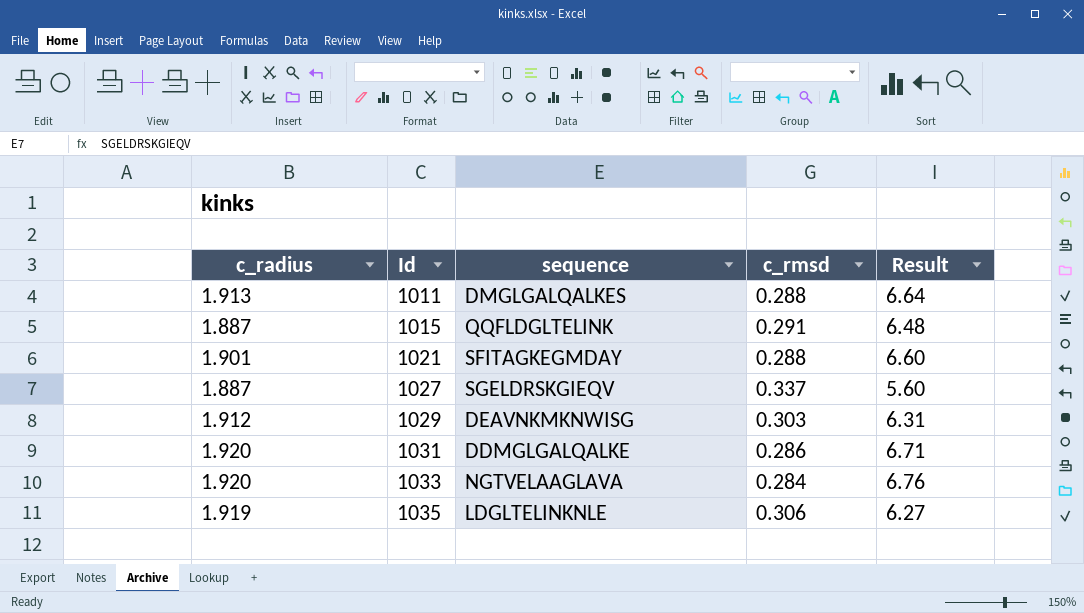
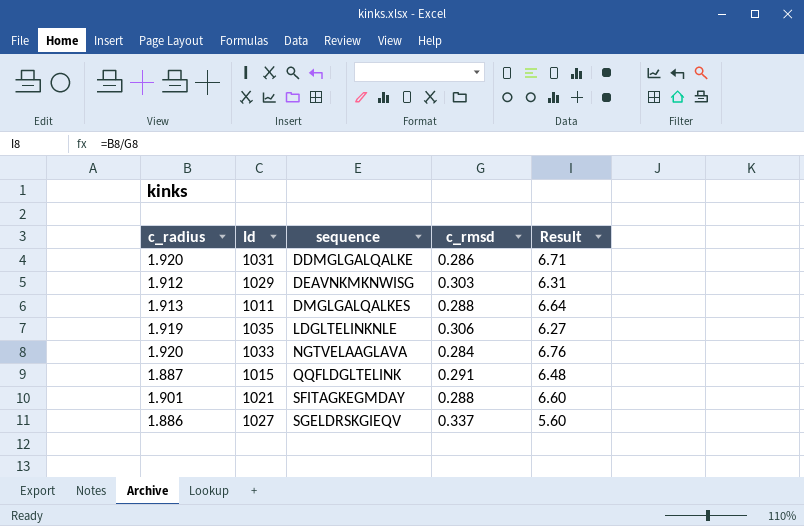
row order: Id ascending -> sequence ascending
1027 | c_radius: 1.887 -> 1.886

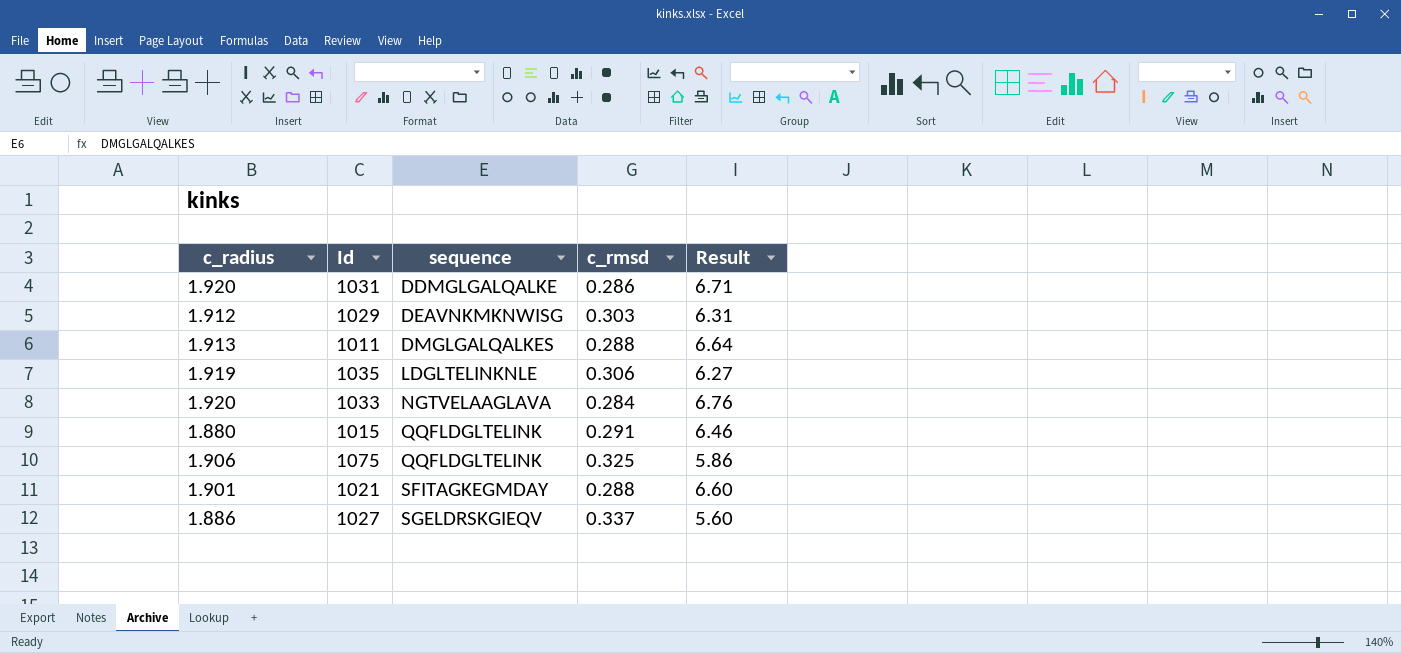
1015 | c_radius: 1.887 -> 1.880
1015 | Result: 6.48 -> 6.46
row 1075: none -> 1.906 | QQFLDGLTELINK | 0.325 | 5.86

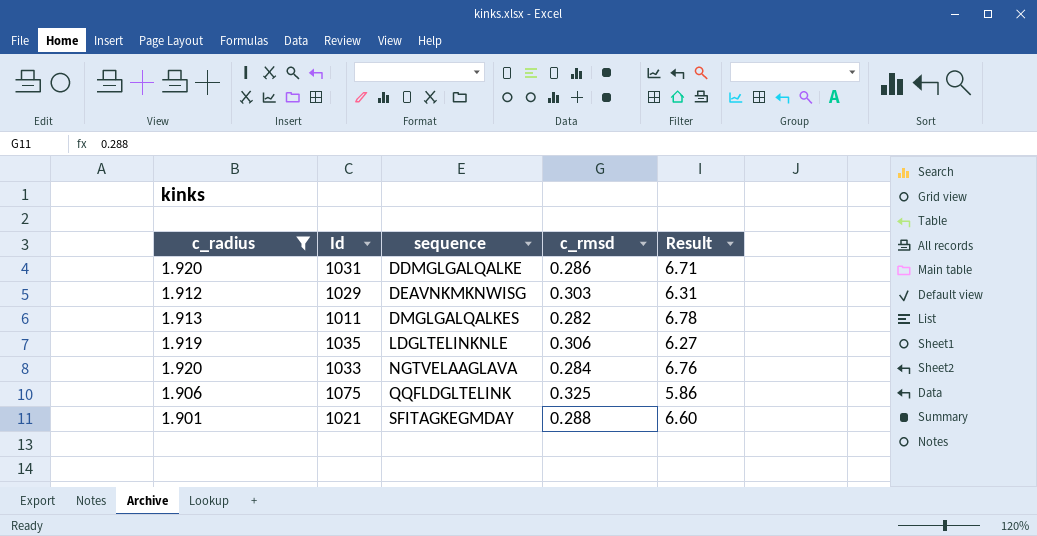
filter: none -> c_radius >= 1.901
1011 | c_rmsd: 0.288 -> 0.282
1011 | Result: 6.64 -> 6.78

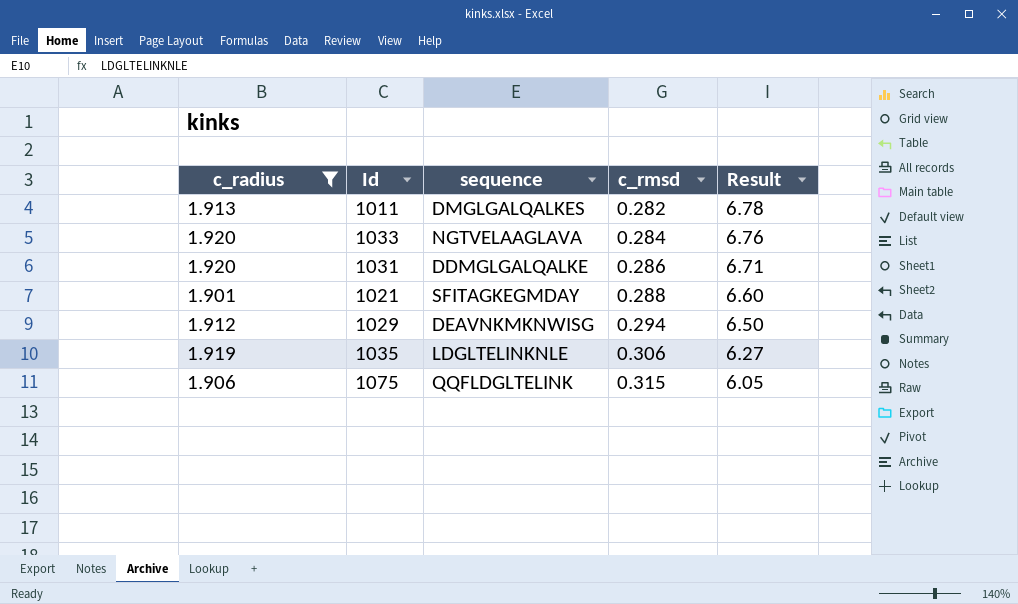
row order: sequence ascending -> c_rmsd ascending
1029 | c_rmsd: 0.303 -> 0.294
1029 | Result: 6.31 -> 6.50
1075 | c_rmsd: 0.325 -> 0.315
1075 | Result: 5.86 -> 6.05

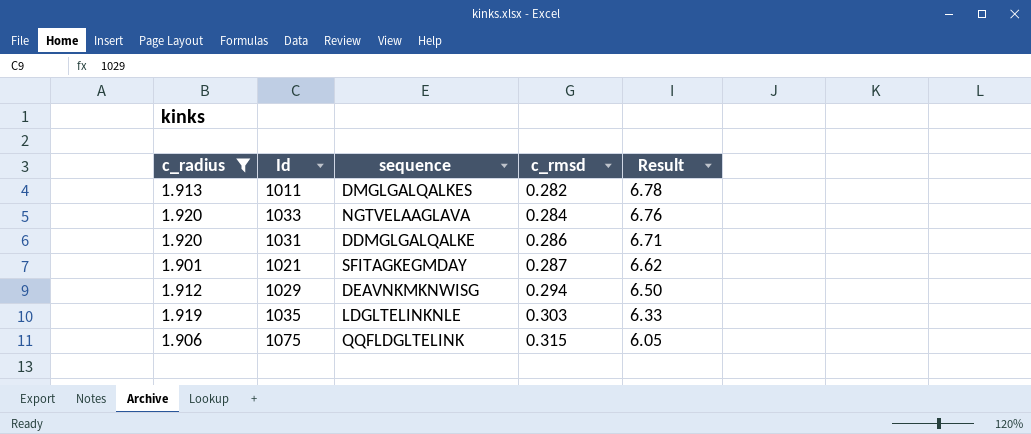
1021 | c_rmsd: 0.288 -> 0.287
1021 | Result: 6.60 -> 6.62
1035 | c_rmsd: 0.306 -> 0.303
1035 | Result: 6.27 -> 6.33

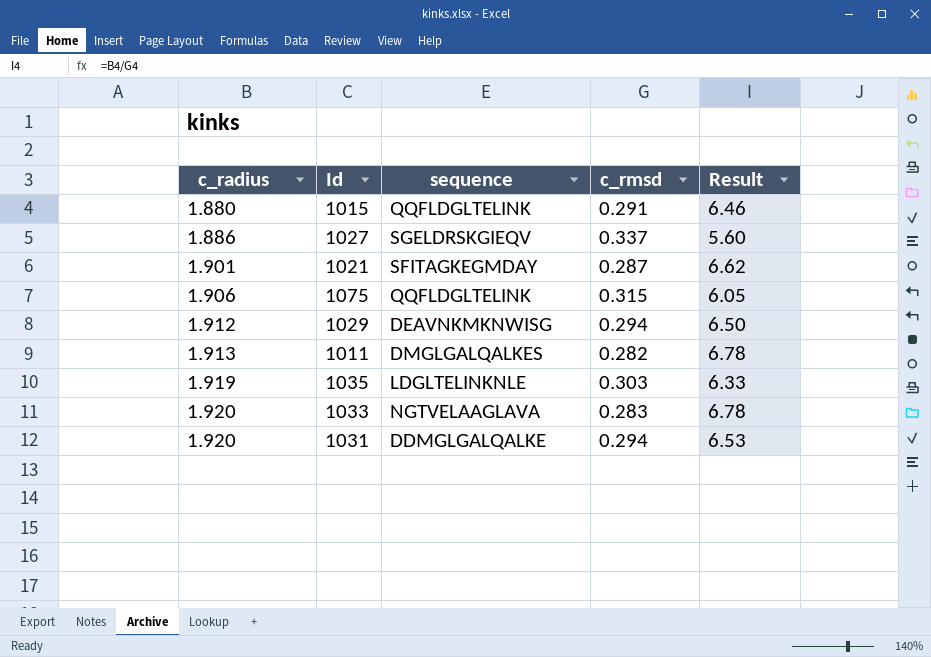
filter: c_radius >= 1.901 -> none
row order: c_rmsd ascending -> c_radius ascending
1033 | c_rmsd: 0.284 -> 0.283
1033 | Result: 6.76 -> 6.78
1031 | c_rmsd: 0.286 -> 0.294
1031 | Result: 6.71 -> 6.53

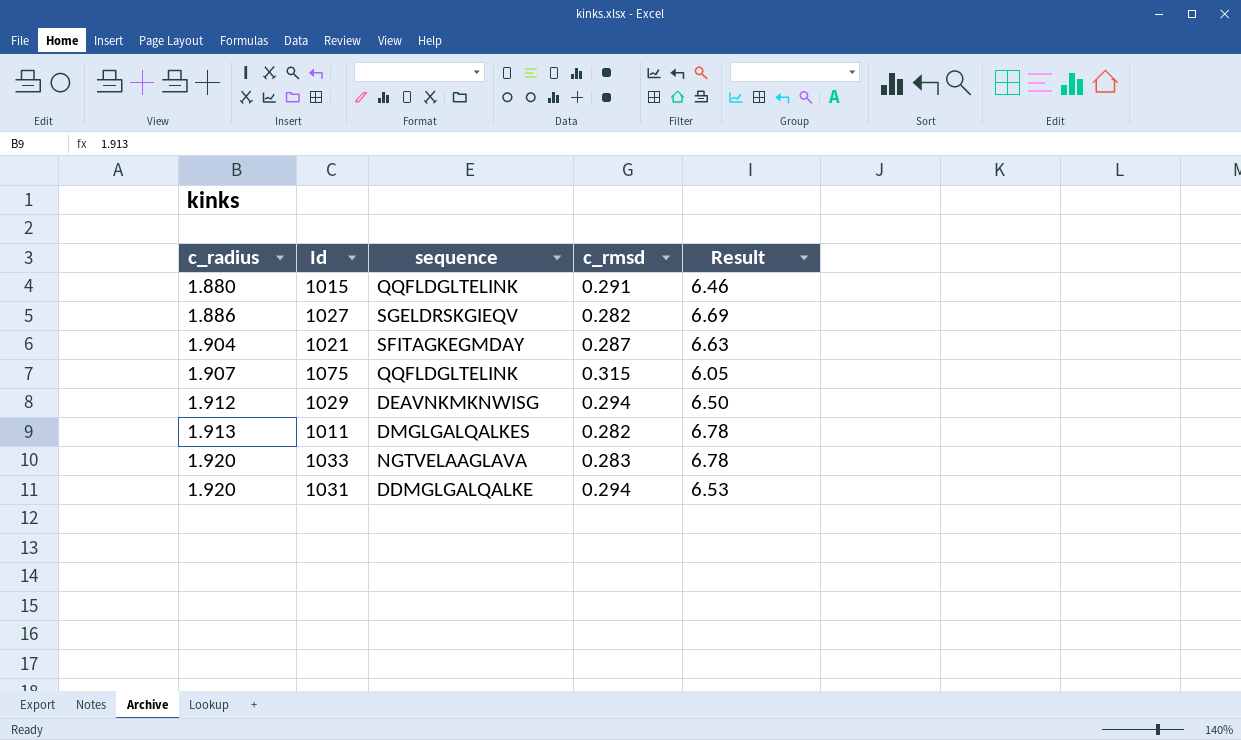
row 1035: 1.919 | LDGLTELINKNLE | 0.303 | 6.33 -> none
1027 | c_rmsd: 0.337 -> 0.282
1027 | Result: 5.60 -> 6.69
1021 | c_radius: 1.901 -> 1.904
1021 | Result: 6.62 -> 6.63
1075 | c_radius: 1.906 -> 1.907

